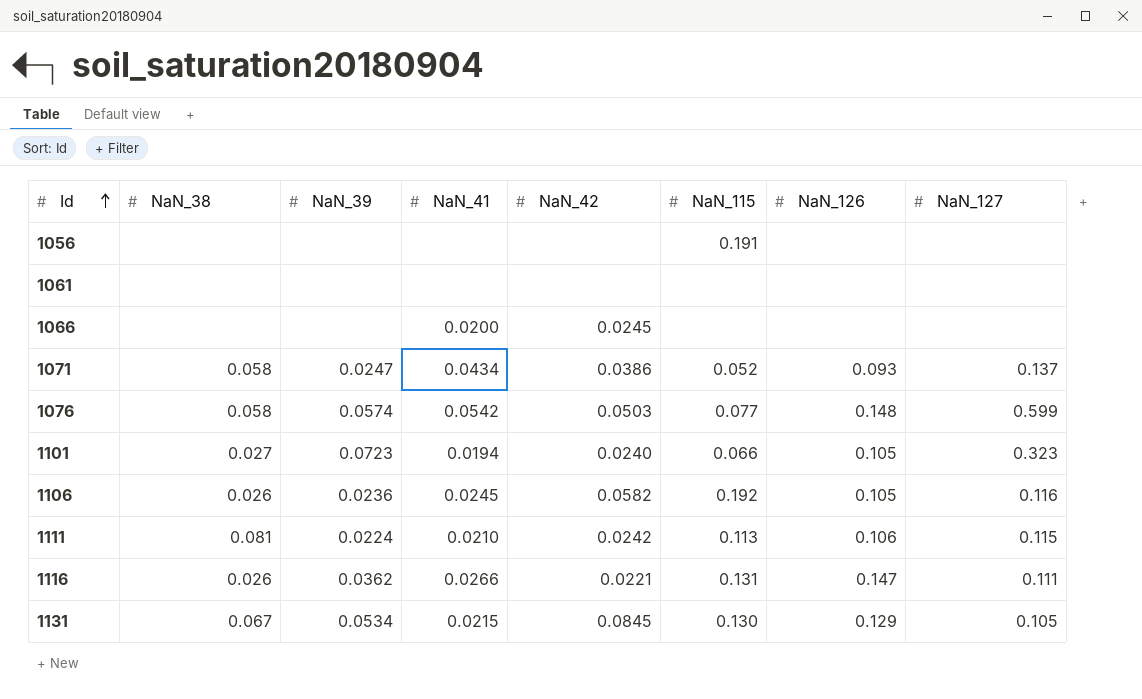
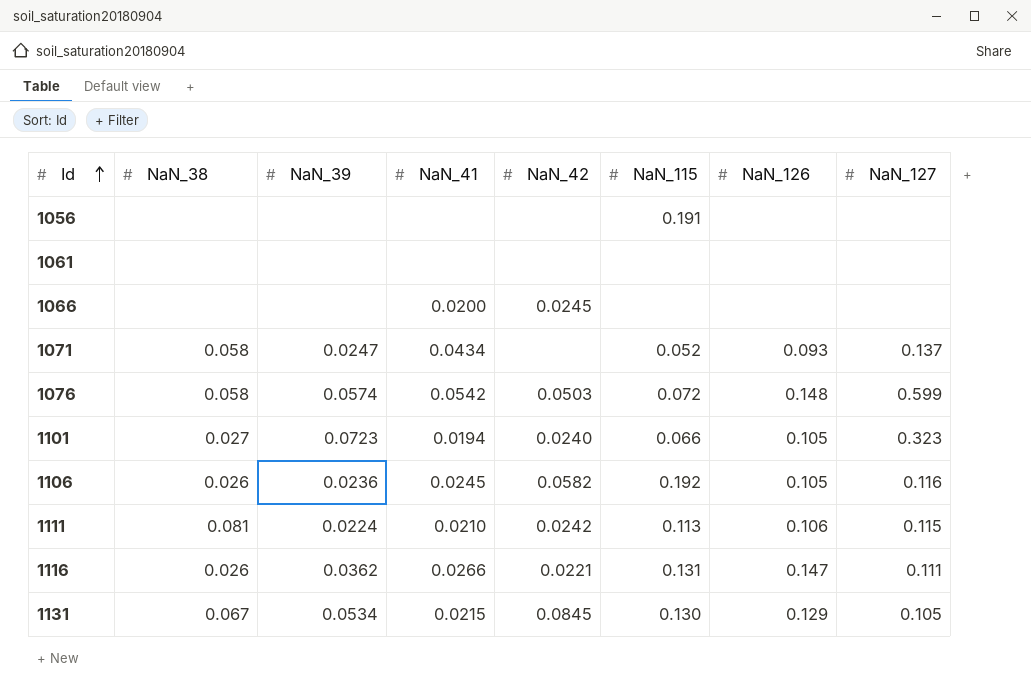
1071 | NaN_42: 0.0386 -> none
1076 | NaN_115: 0.077 -> 0.072

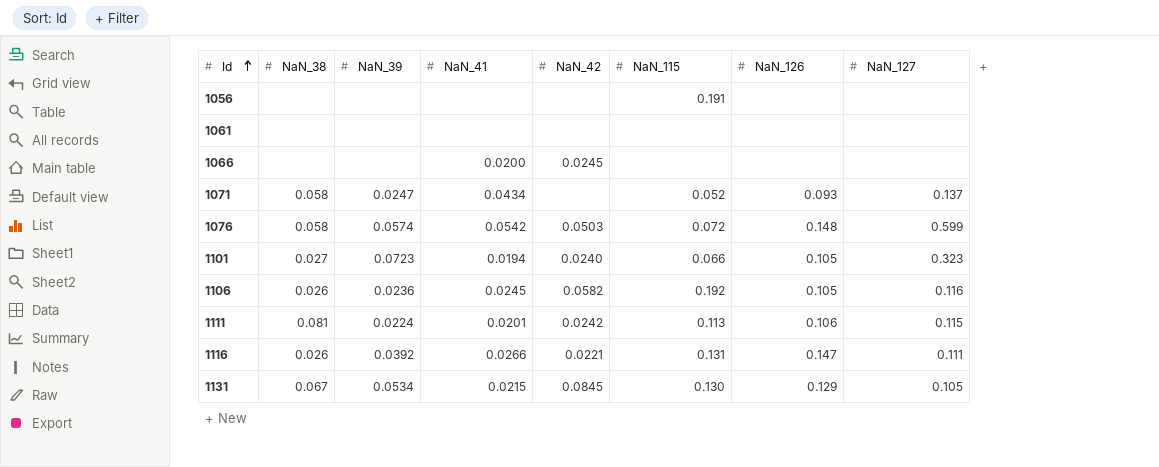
1111 | NaN_41: 0.0210 -> 0.0201
1116 | NaN_39: 0.0362 -> 0.0392

